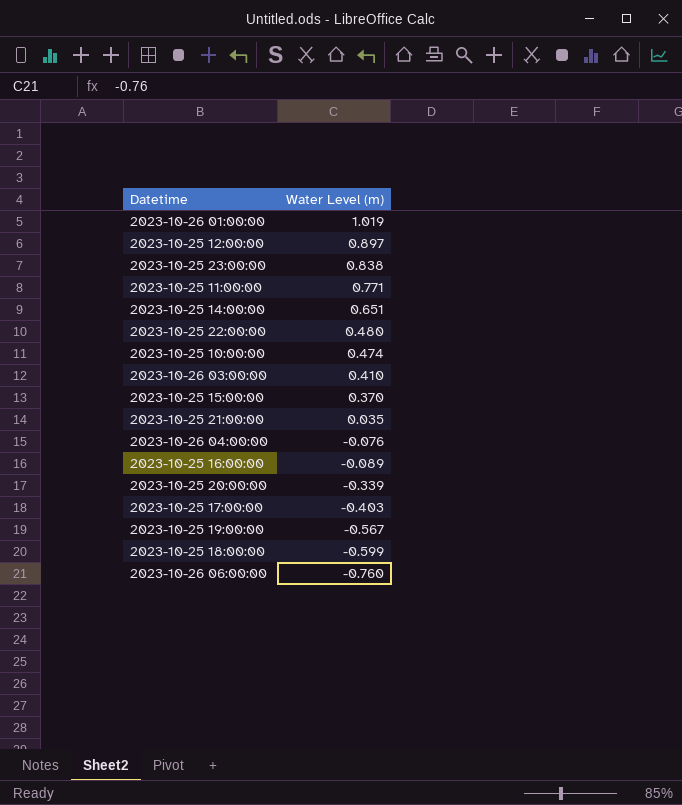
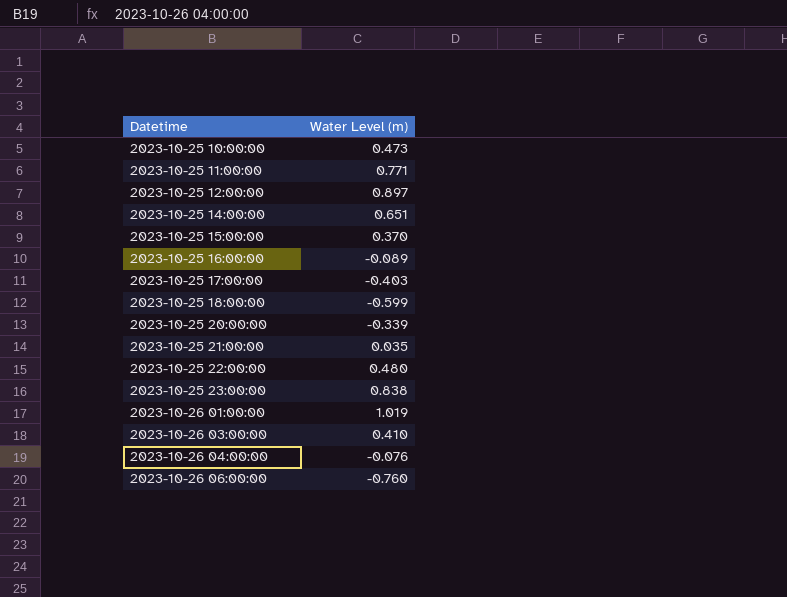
row order: Water Level (m) descending -> Datetime ascending
row 2023-10-25 19:00:00: -0.567 -> none
2023-10-25 10:00:00 | Water Level (m): 0.474 -> 0.473

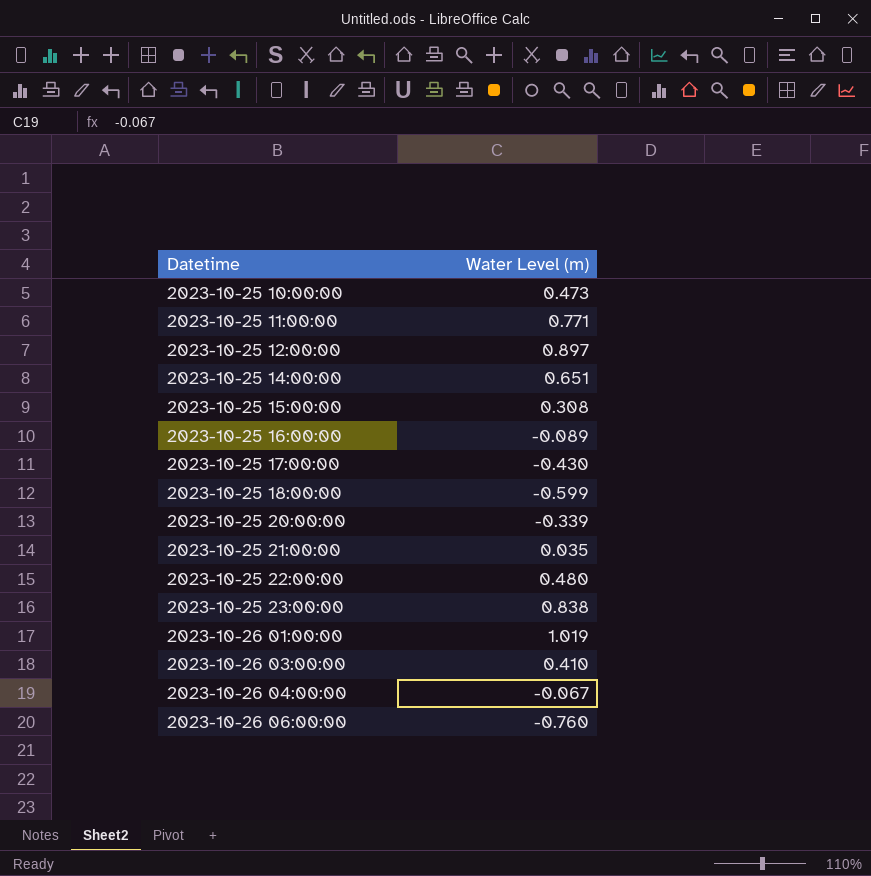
2023-10-25 15:00:00 | Water Level (m): 0.370 -> 0.308
2023-10-25 17:00:00 | Water Level (m): -0.403 -> -0.430
2023-10-26 04:00:00 | Water Level (m): -0.076 -> -0.067

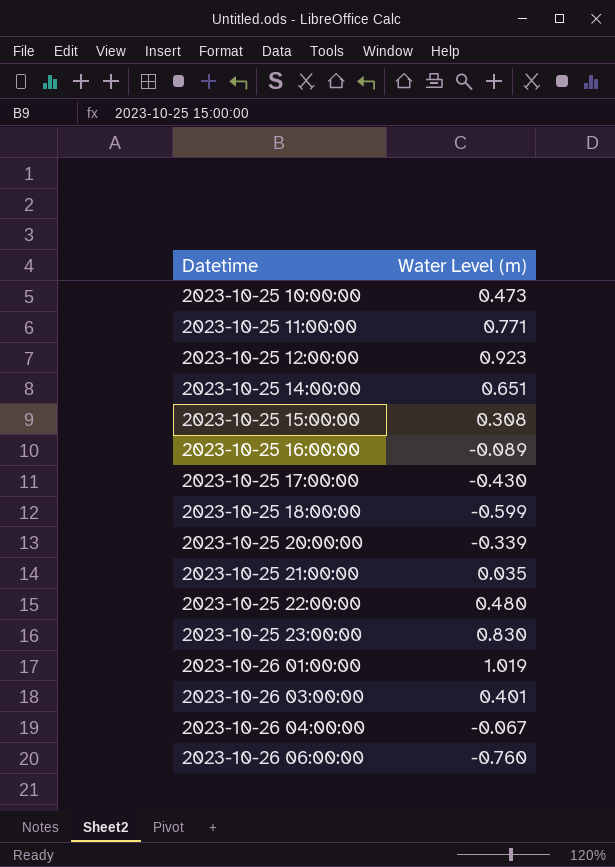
2023-10-25 12:00:00 | Water Level (m): 0.897 -> 0.923
2023-10-25 23:00:00 | Water Level (m): 0.838 -> 0.830
2023-10-26 03:00:00 | Water Level (m): 0.410 -> 0.401

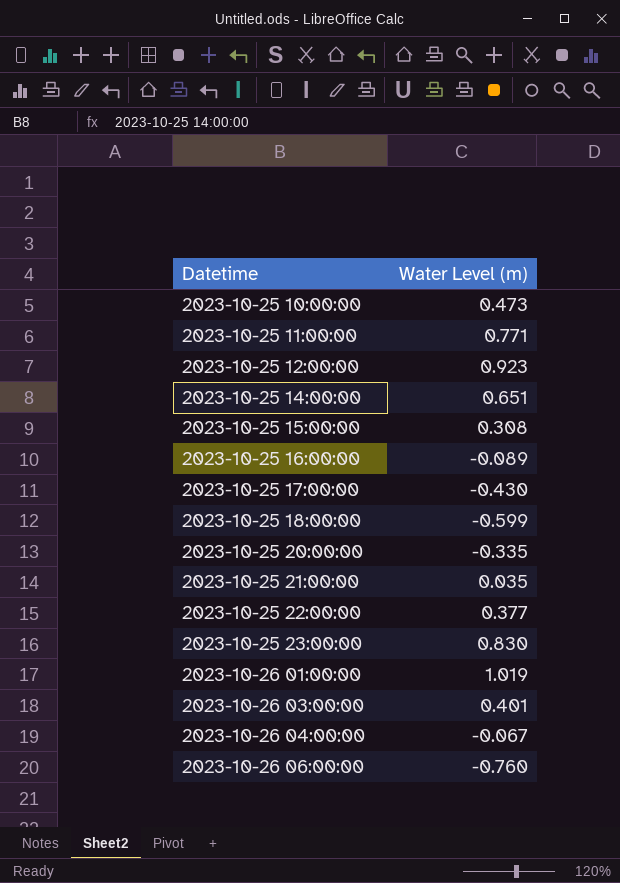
2023-10-25 20:00:00 | Water Level (m): -0.339 -> -0.335
2023-10-25 22:00:00 | Water Level (m): 0.480 -> 0.377

